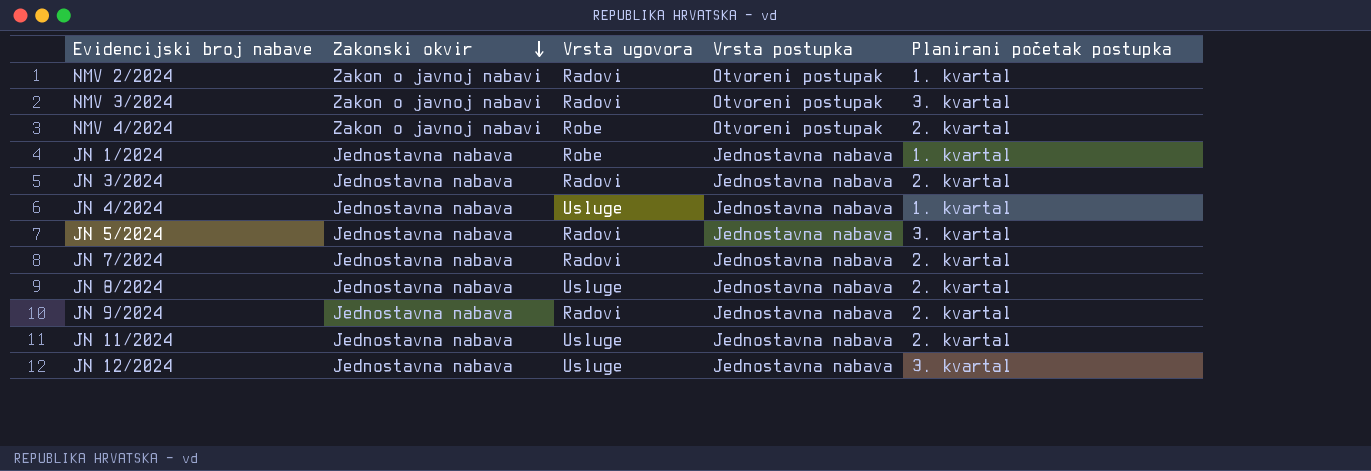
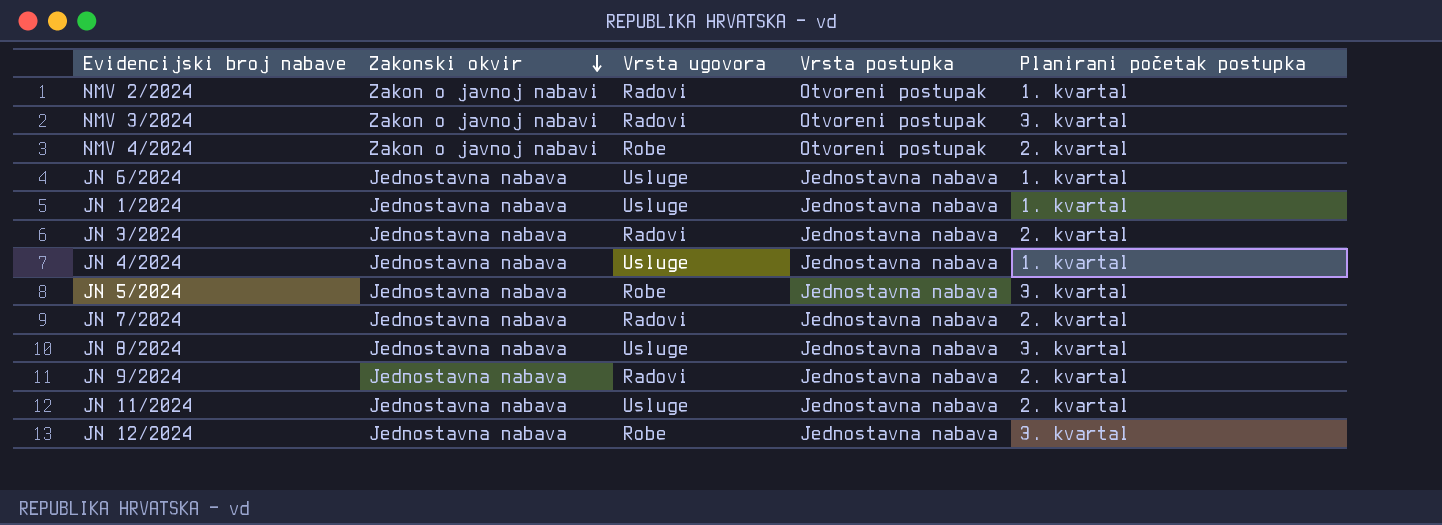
row JN 6/2024: none -> Jednostavna nabava | Usluge | Jednostavna nabava | 1. kvartal
JN 1/2024 | Vrsta ugovora: Robe -> Usluge
JN 5/2024 | Vrsta ugovora: Radovi -> Robe
JN 8/2024 | Planirani početak postupka: 2. kvartal -> 3. kvartal
JN 12/2024 | Vrsta ugovora: Usluge -> Robe

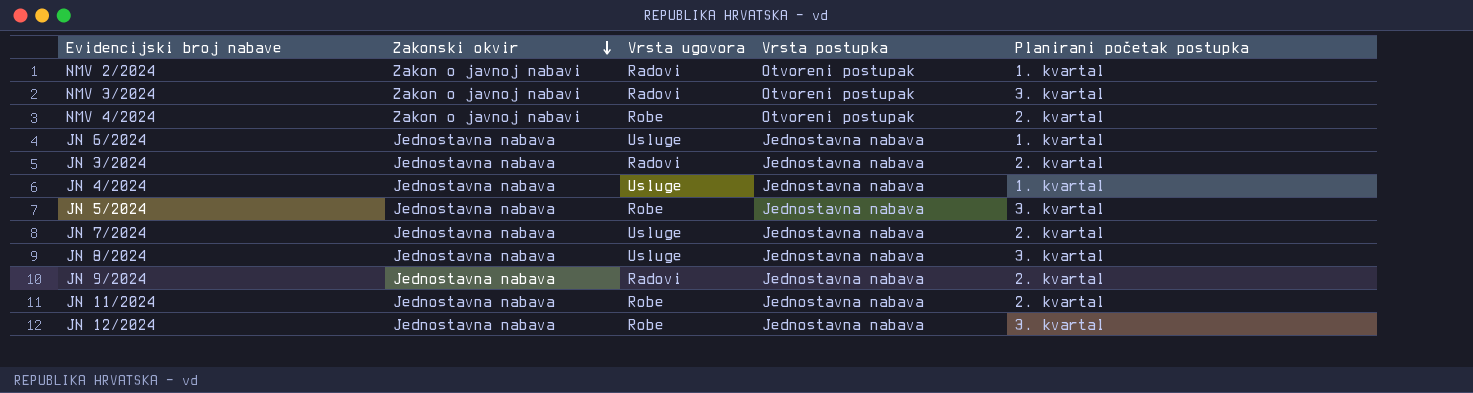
row JN 1/2024: Jednostavna nabava | Usluge | Jednostavna nabava | 1. kvartal -> none
JN 7/2024 | Vrsta ugovora: Radovi -> Usluge
JN 11/2024 | Vrsta ugovora: Usluge -> Robe

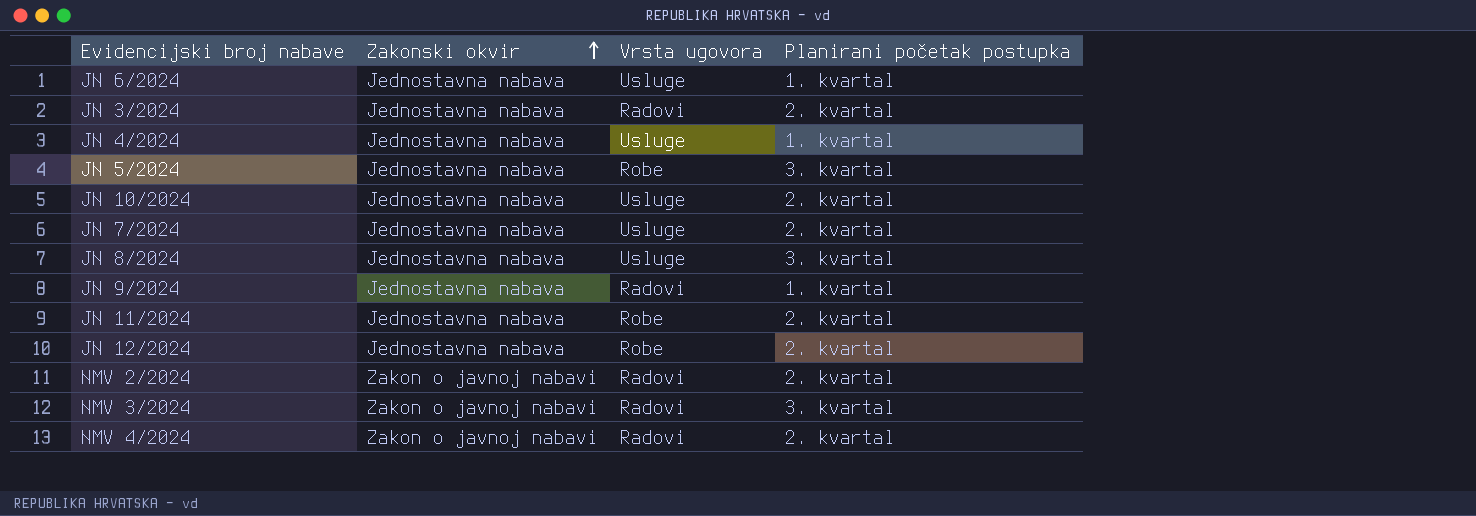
row order: Zakonski okvir descending -> Zakonski okvir ascending
column Vrsta postupka | position: 4 -> none
row JN 10/2024: none -> Jednostavna nabava | Usluge | 2. kvartal
JN 9/2024 | Planirani početak postupka: 2. kvartal -> 1. kvartal
JN 12/2024 | Planirani početak postupka: 3. kvartal -> 2. kvartal
NMV 2/2024 | Planirani početak postupka: 1. kvartal -> 2. kvartal
NMV 4/2024 | Vrsta ugovora: Robe -> Radovi

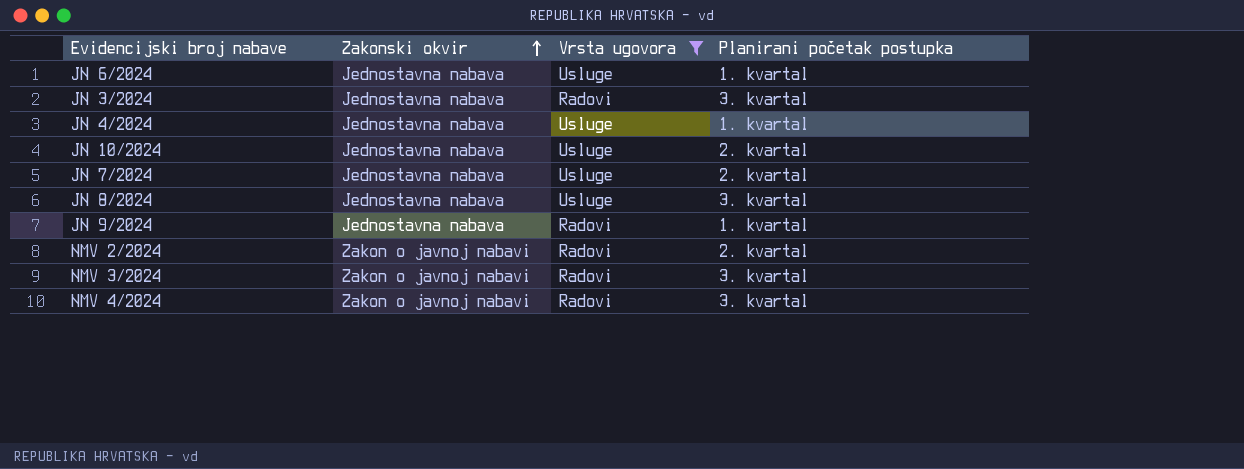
filter: none -> Vrsta ugovora != Robe
JN 3/2024 | Planirani početak postupka: 2. kvartal -> 3. kvartal
NMV 4/2024 | Planirani početak postupka: 2. kvartal -> 3. kvartal

